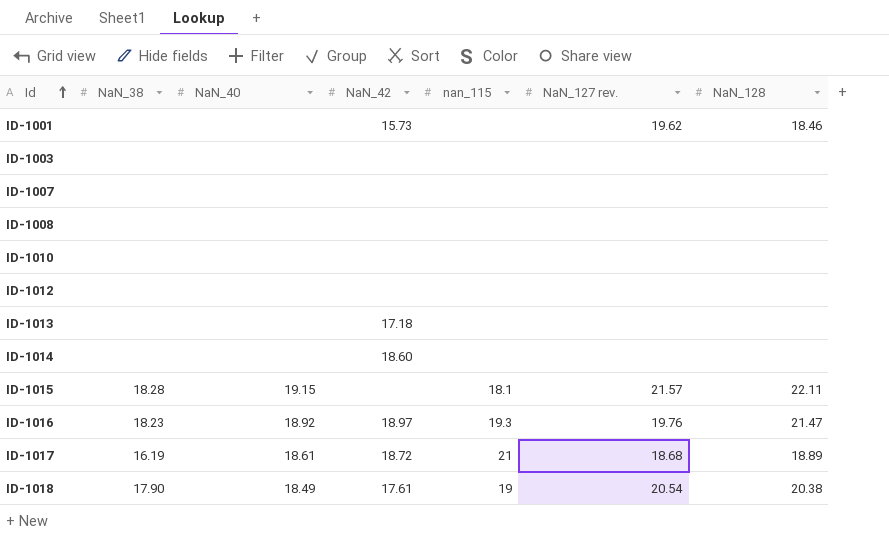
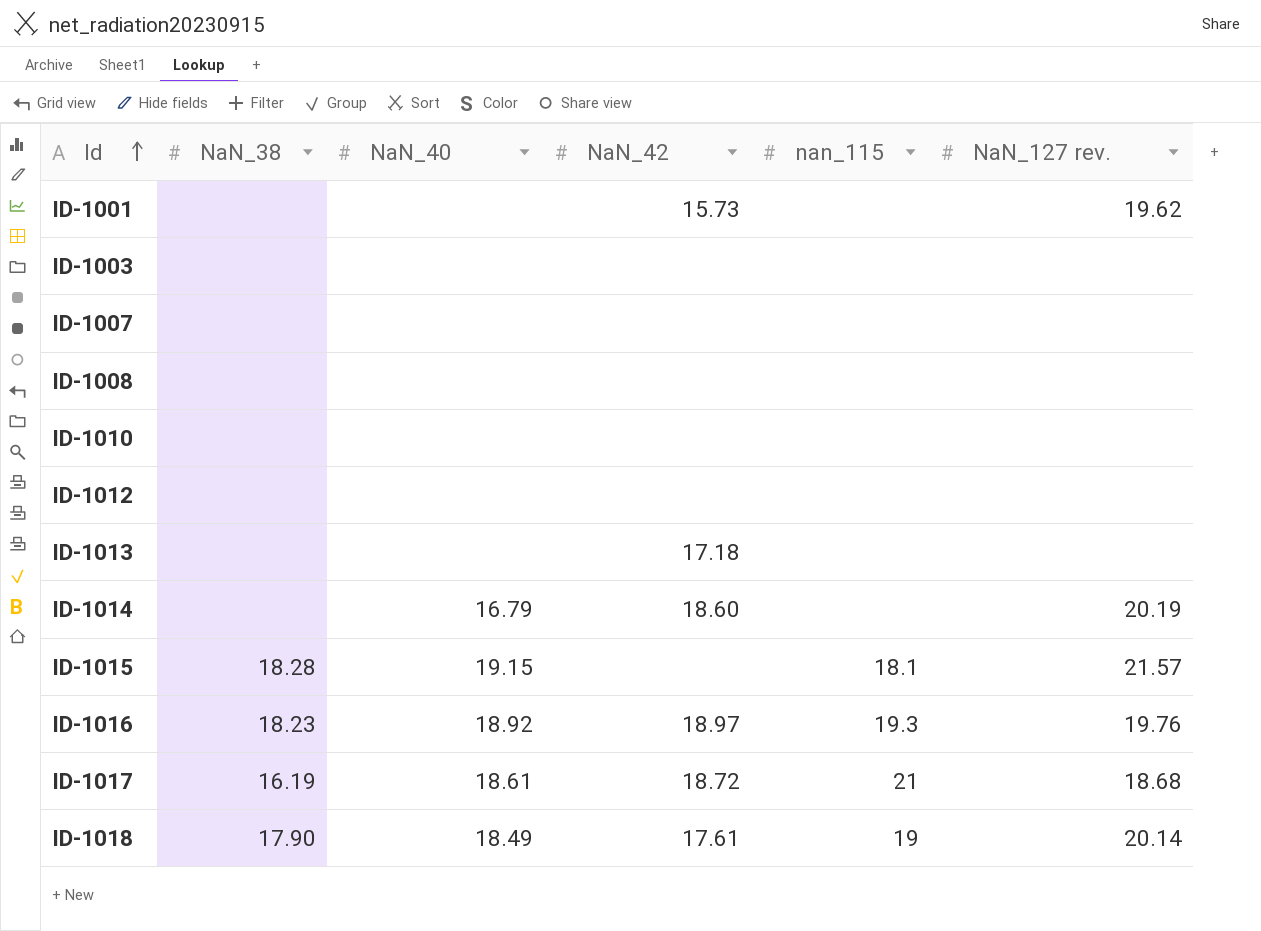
column NaN_128 | position: 7 -> none
ID-1014 | NaN_40: none -> 16.79
ID-1014 | NaN_127 rev.: none -> 20.19
ID-1018 | NaN_127 rev.: 20.54 -> 20.14

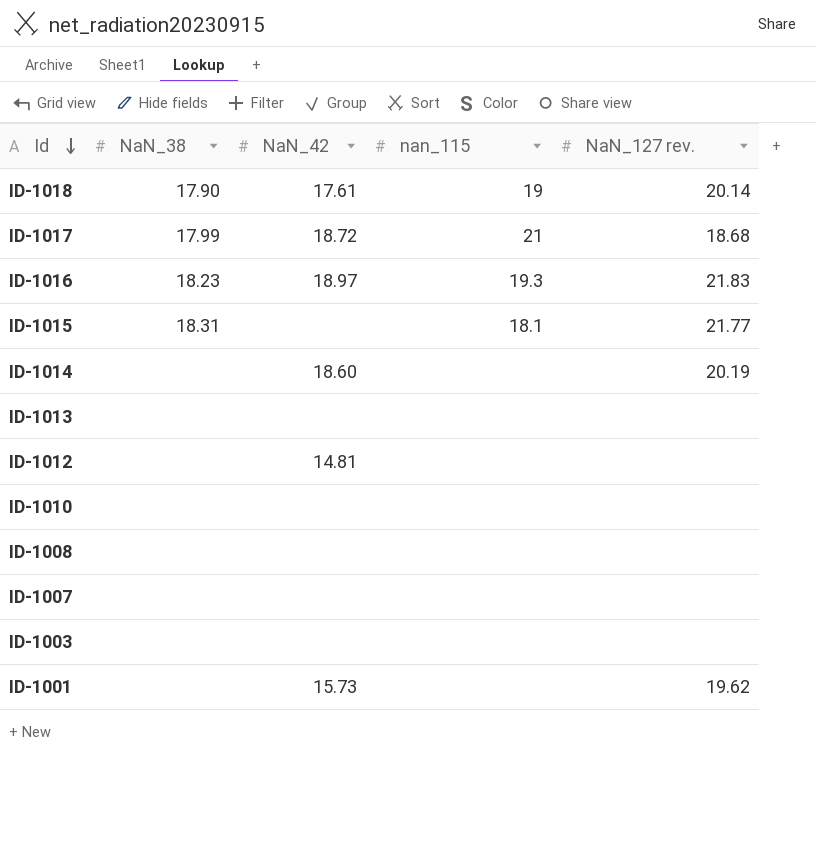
row order: Id ascending -> Id descending
column NaN_40 | position: 3 -> none
ID-1017 | NaN_38: 16.19 -> 17.99
ID-1016 | NaN_127 rev.: 19.76 -> 21.83
ID-1015 | NaN_38: 18.28 -> 18.31
ID-1015 | NaN_127 rev.: 21.57 -> 21.77
ID-1013 | NaN_42: 17.18 -> none
ID-1012 | NaN_42: none -> 14.81

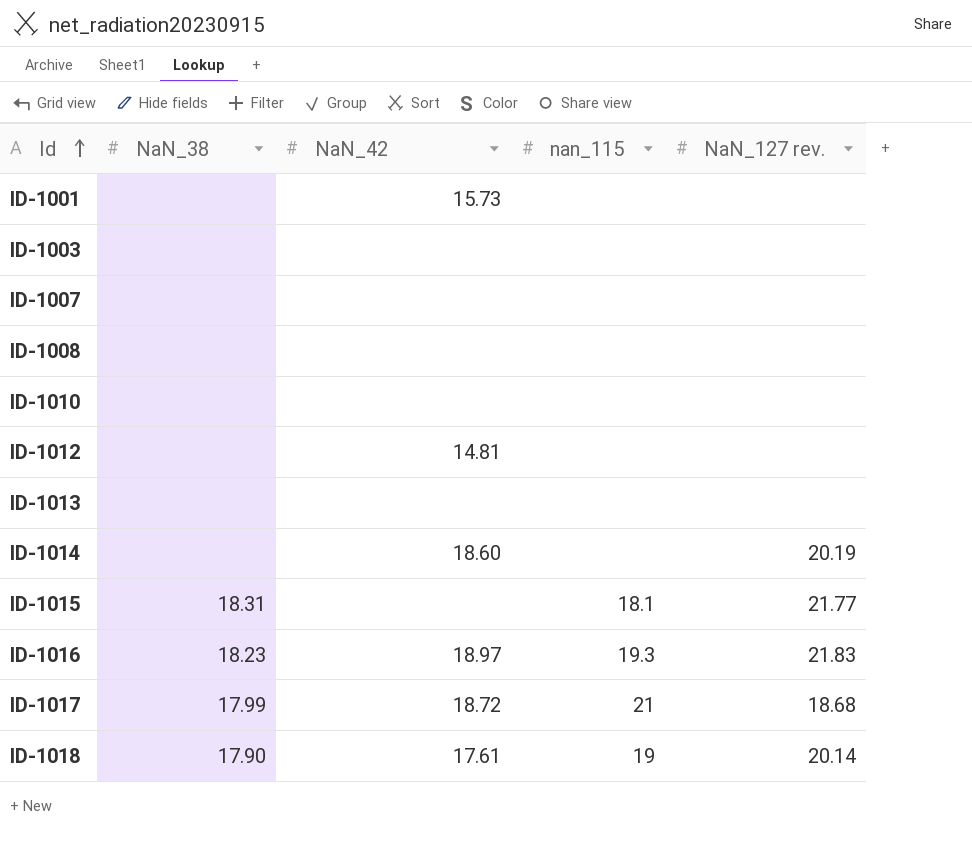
row order: Id descending -> Id ascending
ID-1001 | NaN_127 rev.: 19.62 -> none

